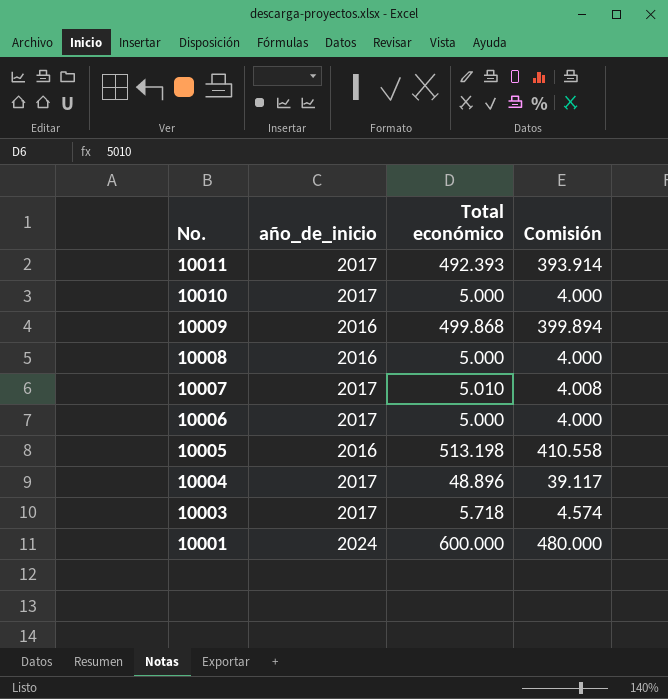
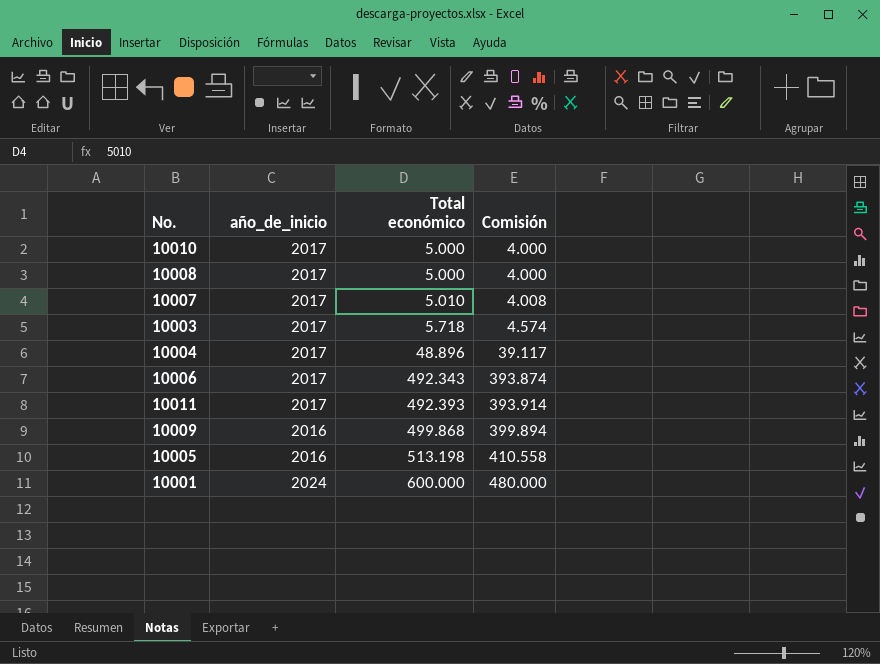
row order: No. descending -> Total económico ascending
10008 | año_de_inicio: 2016 -> 2017
10006 | Total económico: 5.000 -> 492.343
10006 | Comisión: 4.000 -> 393.874

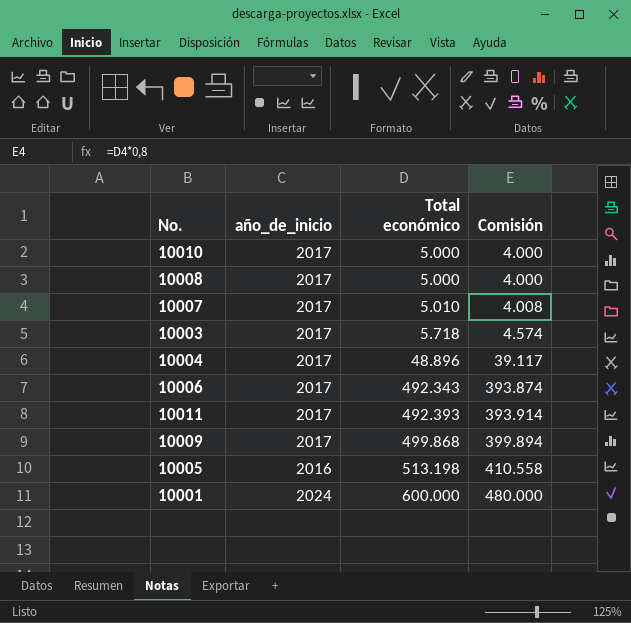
10009 | año_de_inicio: 2016 -> 2017

